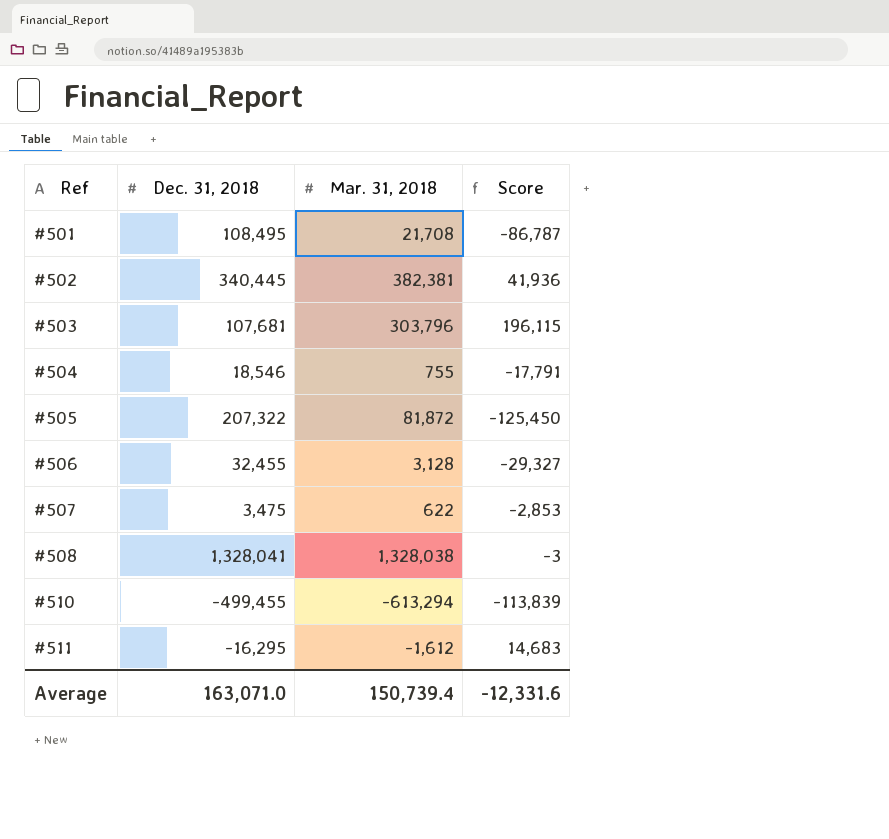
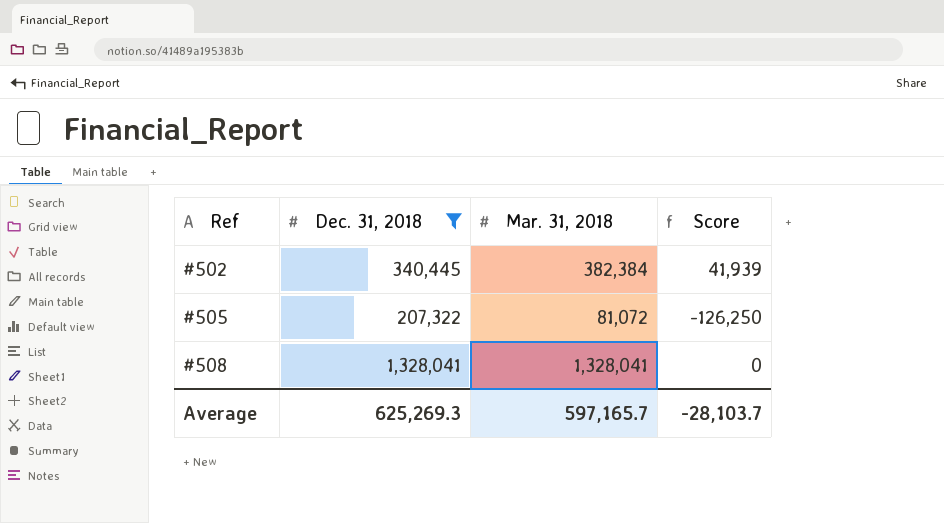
filter: none -> Dec. 31, 2018 >= 207,322
#502 | Mar. 31, 2018: 382,381 -> 382,384
#502 | Score: 41,936 -> 41,939
#505 | Mar. 31, 2018: 81,872 -> 81,072
#505 | Score: -125,450 -> -126,250
#508 | Mar. 31, 2018: 1,328,038 -> 1,328,041
#508 | Score: -3 -> 0
Average | Dec. 31, 2018: 163,071.0 -> 625,269.3
Average | Mar. 31, 2018: 150,739.4 -> 597,165.7
Average | Score: -12,331.6 -> -28,103.7

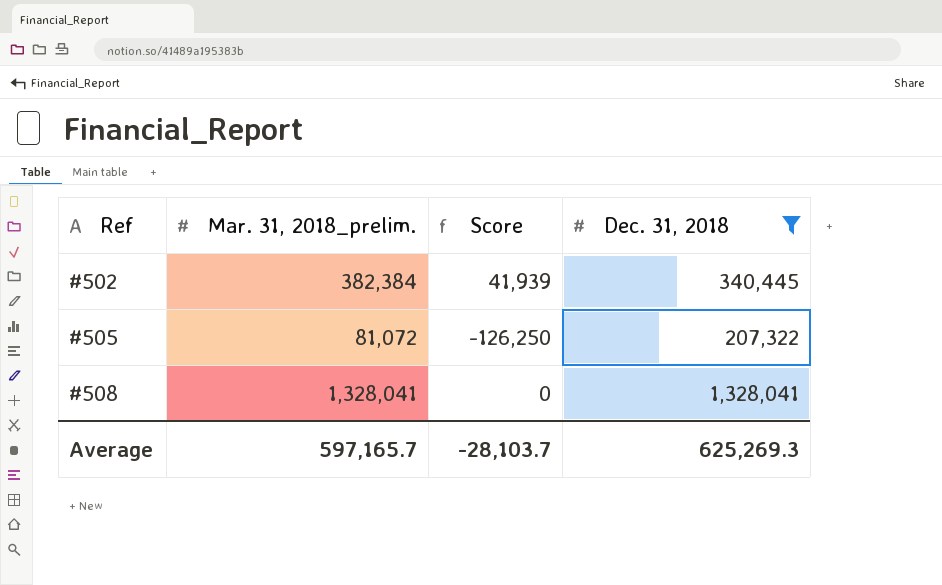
column name: Mar. 31, 2018 -> Mar. 31, 2018_prelim.
column Dec. 31, 2018 | position: 2 -> 4

